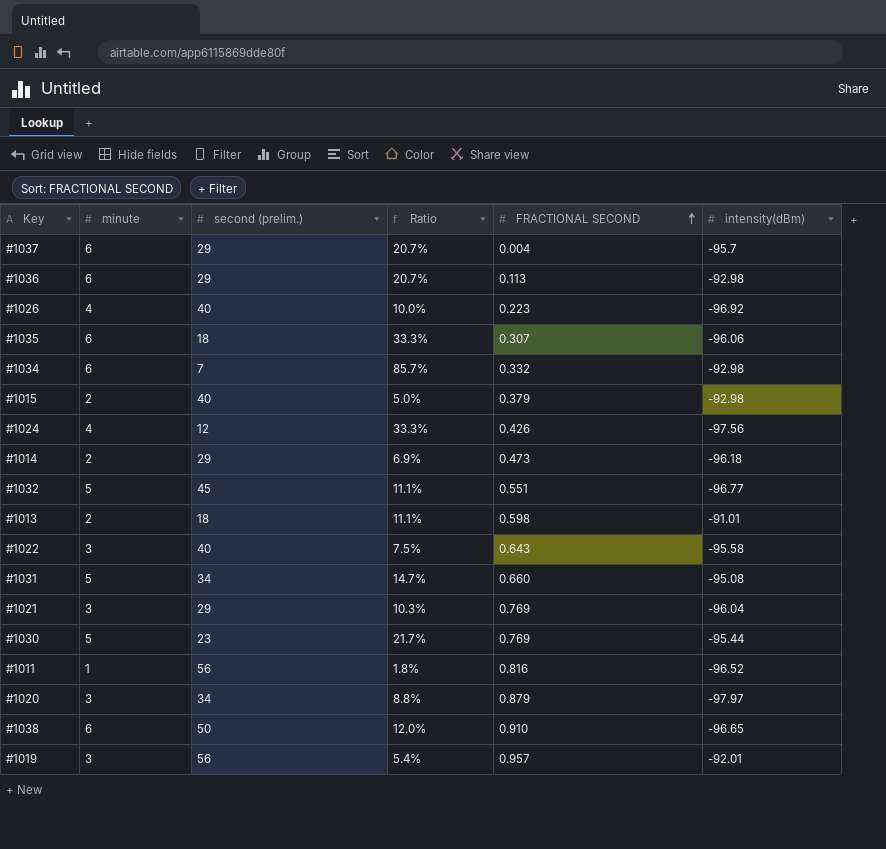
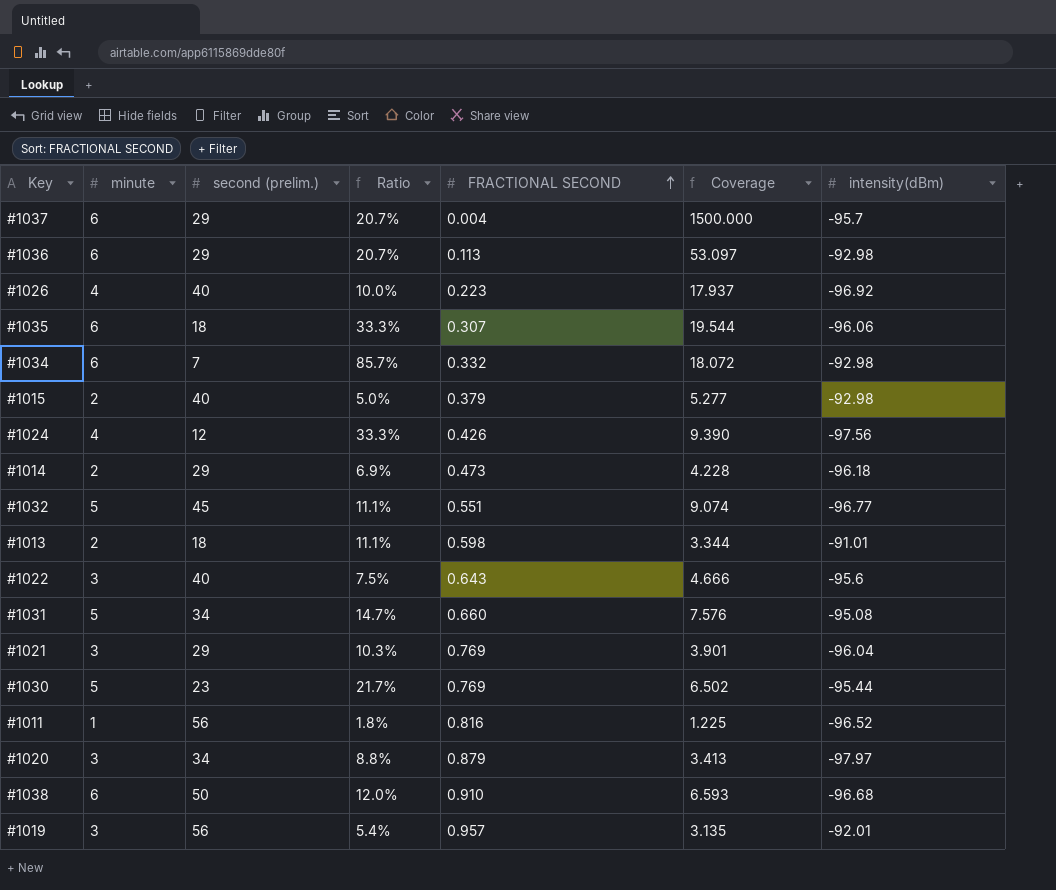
column Coverage | formula: none -> [minute] / [FRACTIONAL SECOND]
#1022 | intensity(dBm): -95.58 -> -95.6
#1038 | intensity(dBm): -96.65 -> -96.68

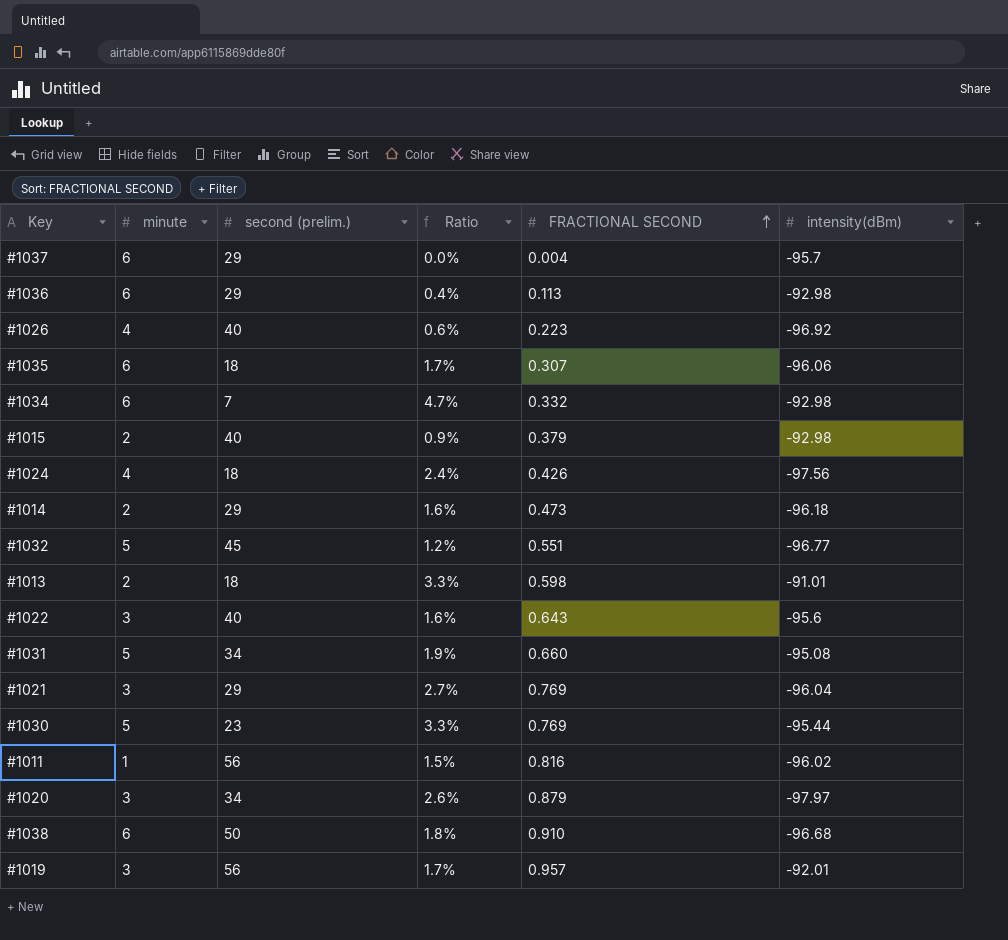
column Coverage | formula: [minute] / [FRACTIONAL SECOND] -> none
column Ratio | formula: [minute] / [second (prelim.)] -> [FRACTIONAL SECOND] / [second (prelim.)]
#1024 | second (prelim.): 12 -> 18
#1011 | intensity(dBm): -96.52 -> -96.02

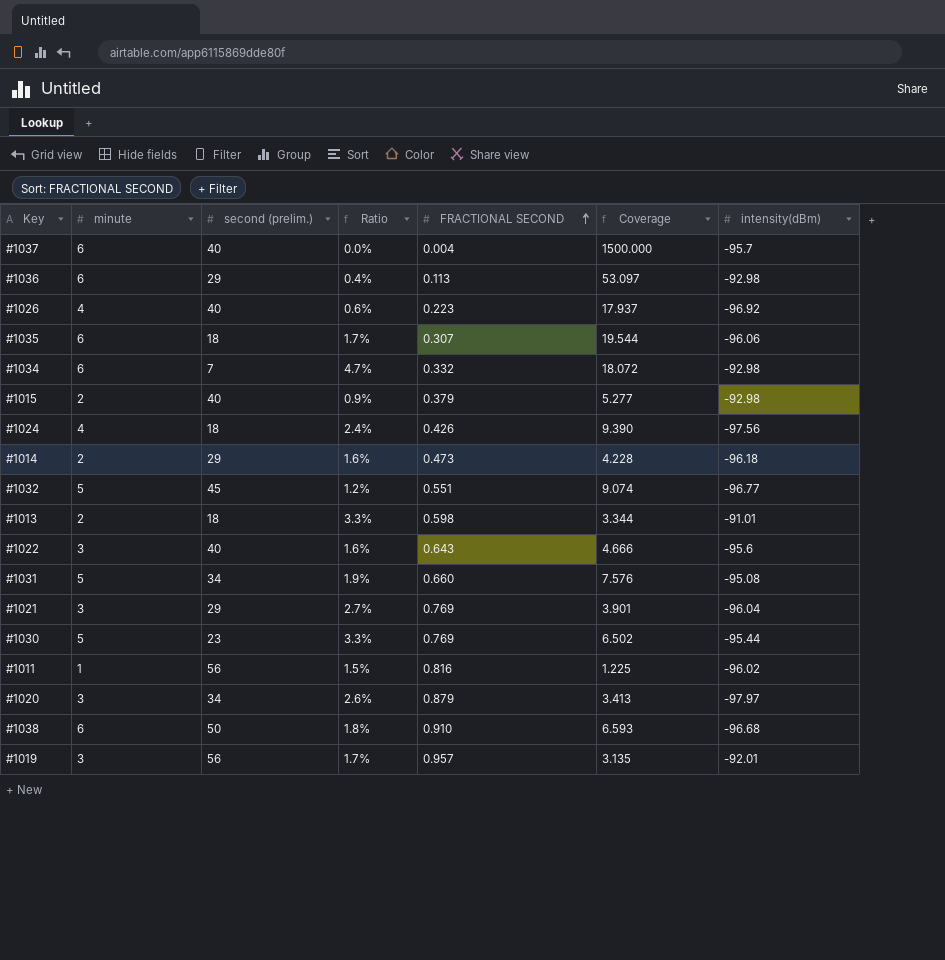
column Coverage | formula: none -> [minute] / [FRACTIONAL SECOND]
#1037 | second (prelim.): 29 -> 40

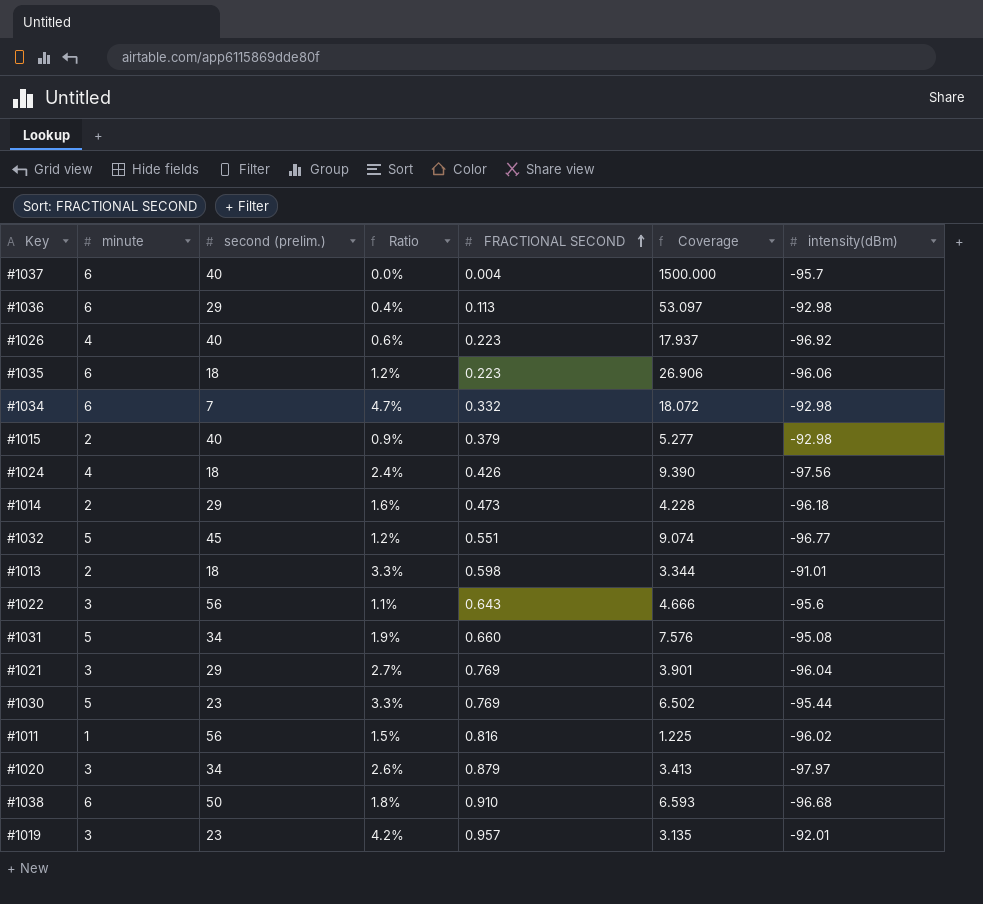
#1035 | Ratio: 1.7% -> 1.2%
#1035 | FRACTIONAL SECOND: 0.307 -> 0.223
#1035 | Coverage: 19.544 -> 26.906
#1022 | second (prelim.): 40 -> 56
#1022 | Ratio: 1.6% -> 1.1%
#1019 | second (prelim.): 56 -> 23
#1019 | Ratio: 1.7% -> 4.2%

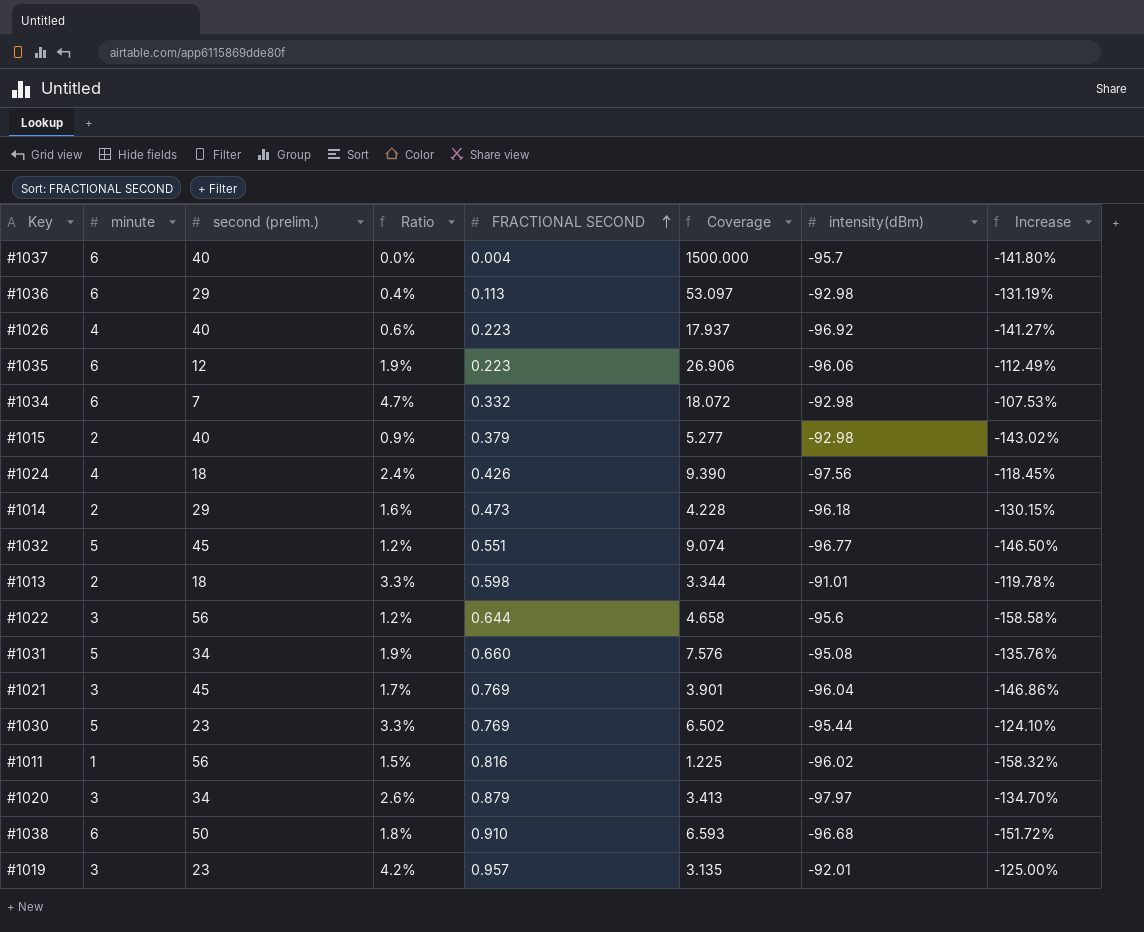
column Increase | formula: none -> ([second (prelim.)] - [intensity(dBm)]) / [intensity(dBm)]
#1035 | second (prelim.): 18 -> 12
#1035 | Ratio: 1.2% -> 1.9%
#1022 | Ratio: 1.1% -> 1.2%
#1022 | FRACTIONAL SECOND: 0.643 -> 0.644
#1022 | Coverage: 4.666 -> 4.658
#1021 | second (prelim.): 29 -> 45
#1021 | Ratio: 2.7% -> 1.7%

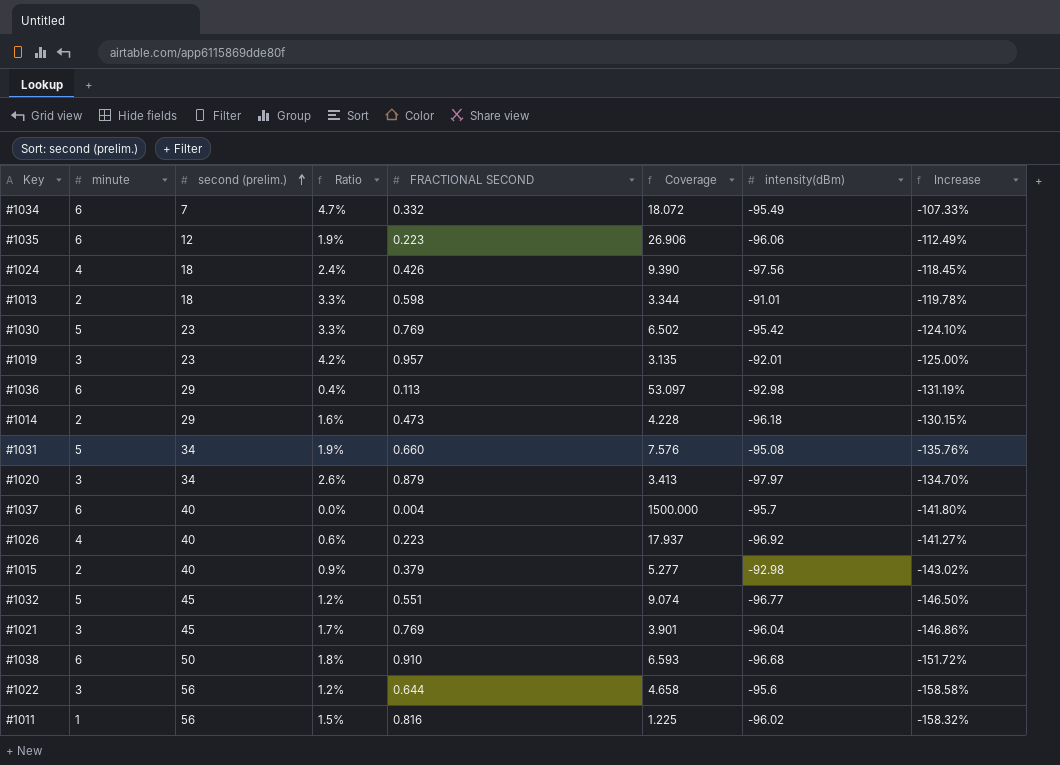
row order: FRACTIONAL SECOND ascending -> second (prelim.) ascending
#1034 | intensity(dBm): -92.98 -> -95.49
#1034 | Increase: -107.53% -> -107.33%
#1030 | intensity(dBm): -95.44 -> -95.42

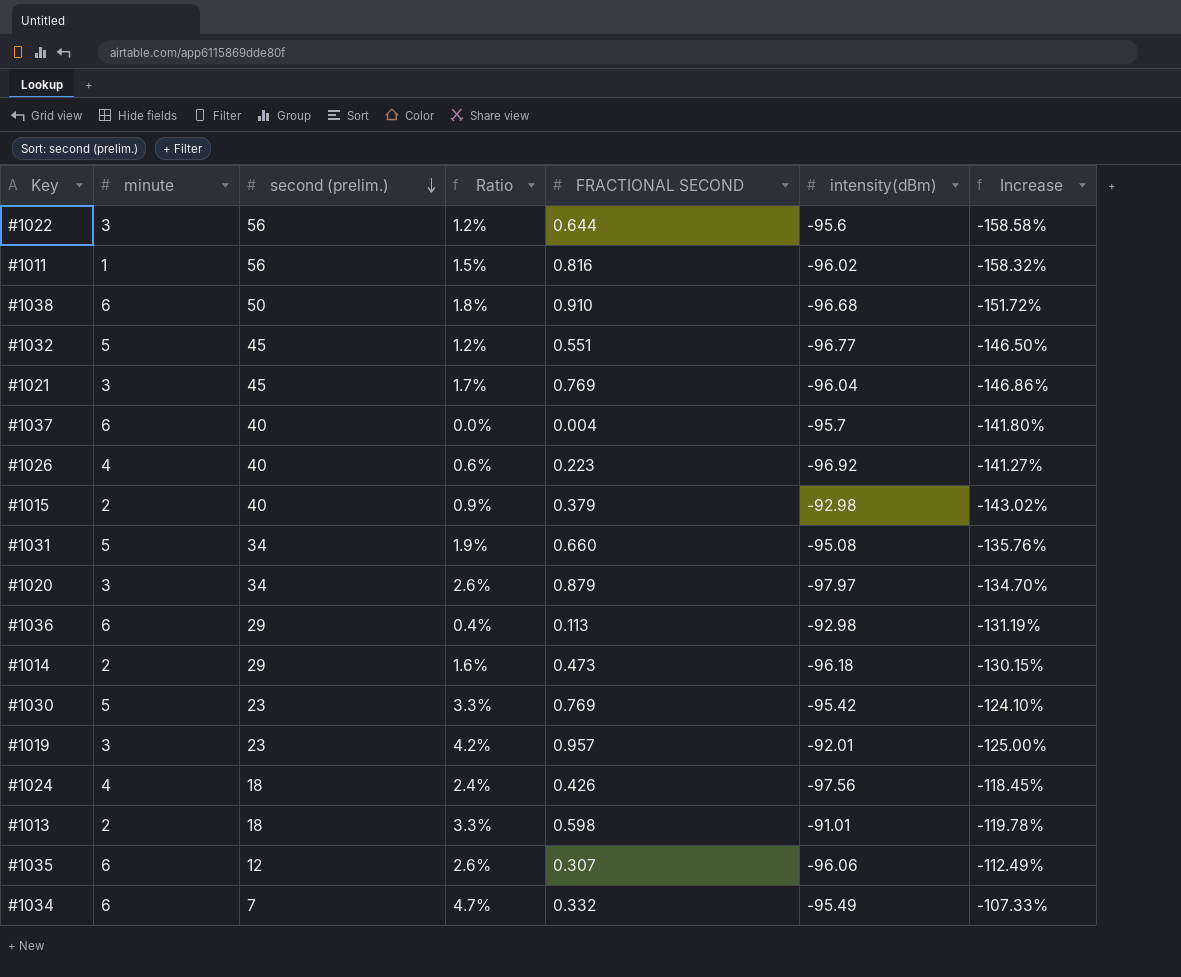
row order: second (prelim.) ascending -> second (prelim.) descending
column Coverage | formula: [minute] / [FRACTIONAL SECOND] -> none
#1035 | Ratio: 1.9% -> 2.6%
#1035 | FRACTIONAL SECOND: 0.223 -> 0.307

